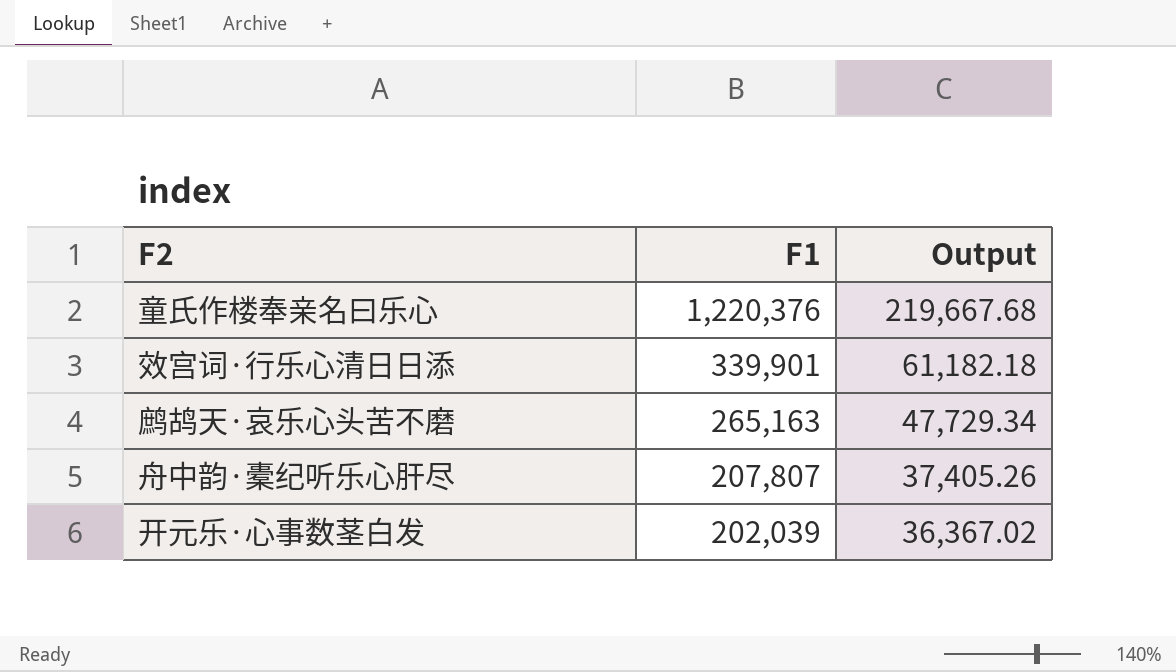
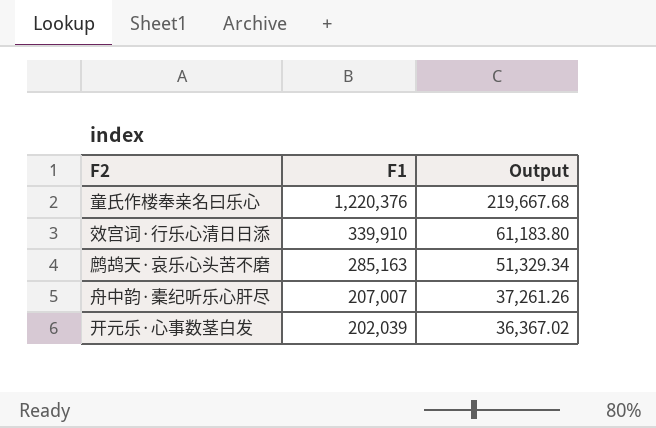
效宫词·行乐心清日日添 | F1: 339,901 -> 339,910
效宫词·行乐心清日日添 | Output: 61,182.18 -> 61,183.80
鹧鸪天·哀乐心头苦不磨 | F1: 265,163 -> 285,163
鹧鸪天·哀乐心头苦不磨 | Output: 47,729.34 -> 51,329.34
舟中韵·橐纪听乐心肝尽 | F1: 207,807 -> 207,007
舟中韵·橐纪听乐心肝尽 | Output: 37,405.26 -> 37,261.26

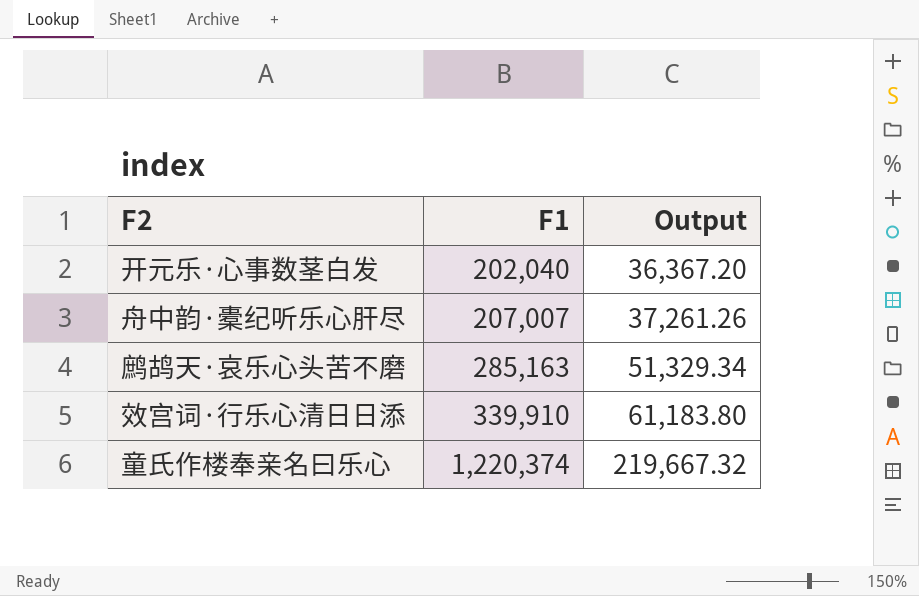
row order: F1 descending -> F1 ascending
开元乐·心事数茎白发 | F1: 202,039 -> 202,040
开元乐·心事数茎白发 | Output: 36,367.02 -> 36,367.20
童氏作楼奉亲名曰乐心 | F1: 1,220,376 -> 1,220,374
童氏作楼奉亲名曰乐心 | Output: 219,667.68 -> 219,667.32

